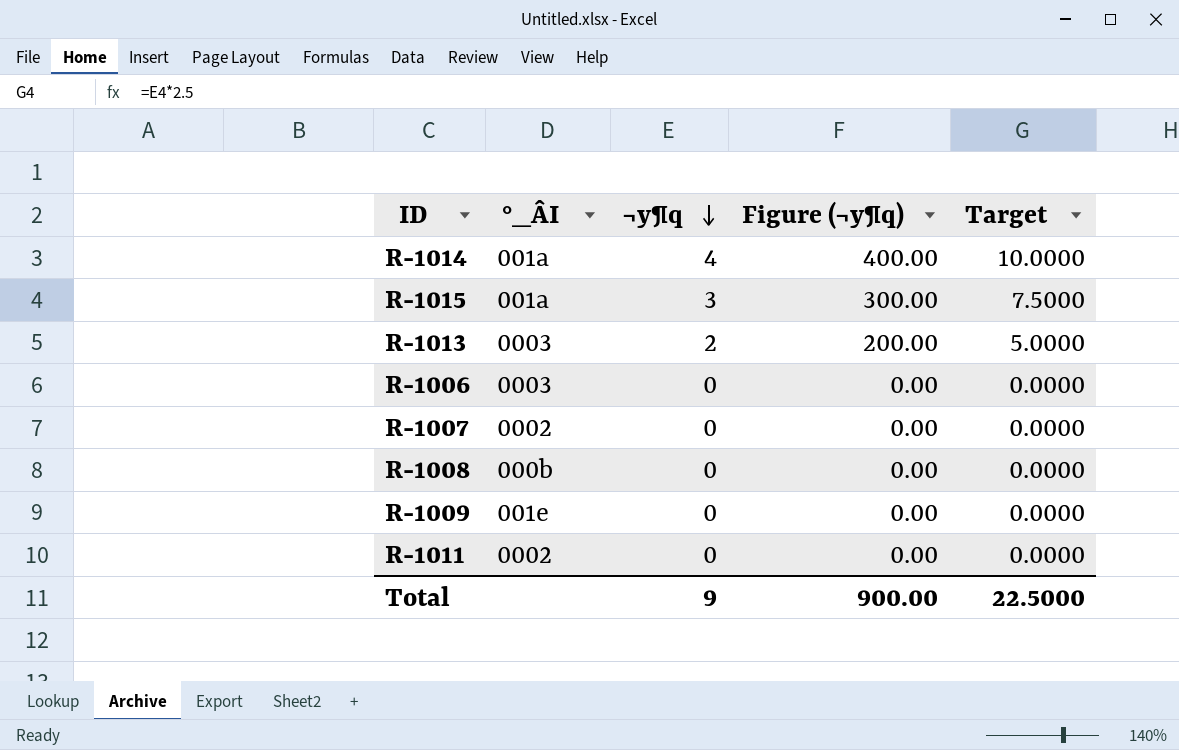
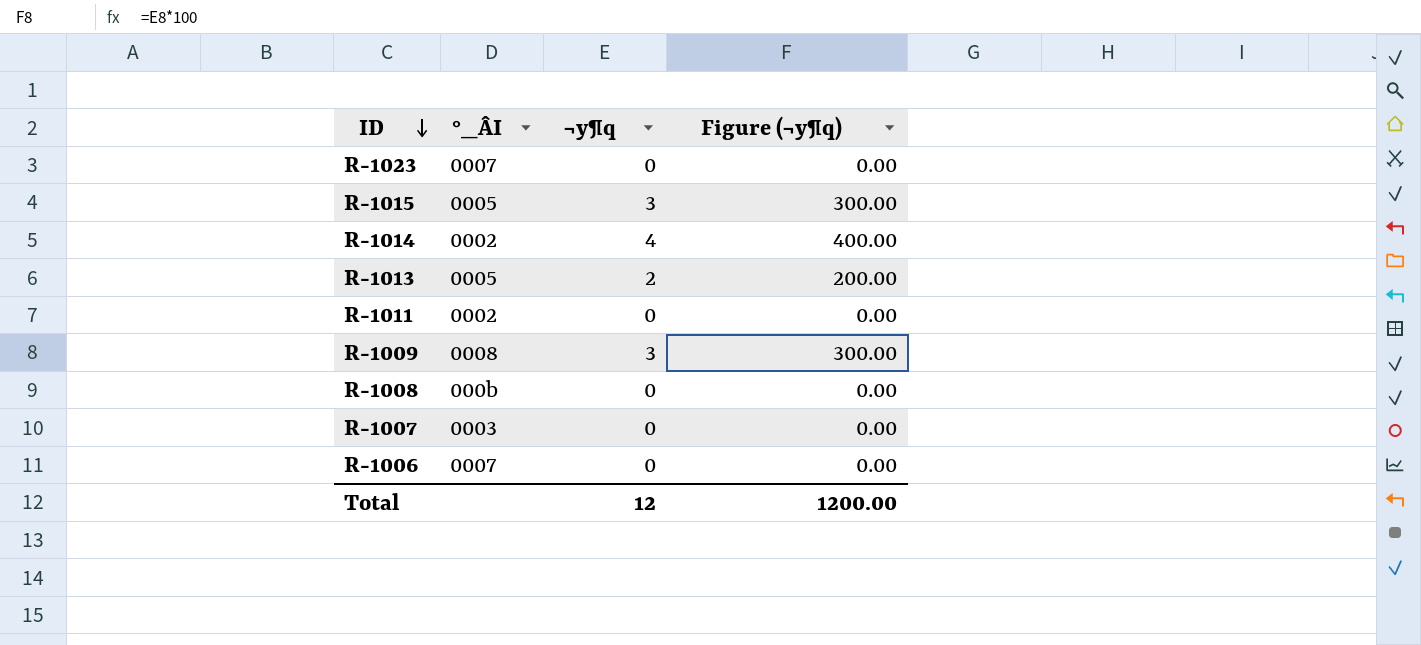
row order: ¬y¶q descending -> ID descending
column Target | formula: [¬y¶q] * 2.5 -> none
row R-1023: none -> 0007 | 0 | 0.00
R-1015 | °_ÂI: 001a -> 0005
R-1014 | °_ÂI: 001a -> 0002
R-1013 | °_ÂI: 0003 -> 0005
R-1009 | °_ÂI: 001e -> 0008
R-1009 | ¬y¶q: 0 -> 3
R-1009 | Figure (¬y¶q): 0.00 -> 300.00
R-1007 | °_ÂI: 0002 -> 0003
R-1006 | °_ÂI: 0003 -> 0007
Total | ¬y¶q: 9 -> 12
Total | Figure (¬y¶q): 900.00 -> 1200.00

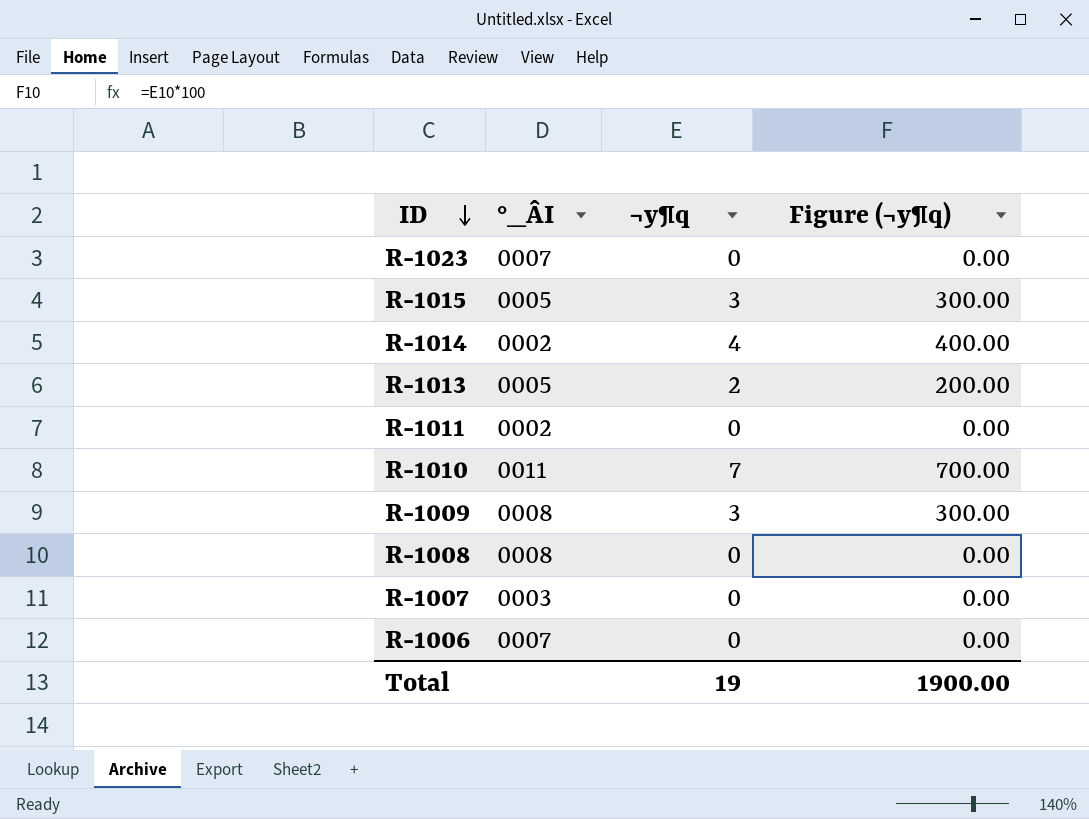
row R-1010: none -> 0011 | 7 | 700.00
R-1008 | °_ÂI: 000b -> 0008
Total | ¬y¶q: 12 -> 19
Total | Figure (¬y¶q): 1200.00 -> 1900.00

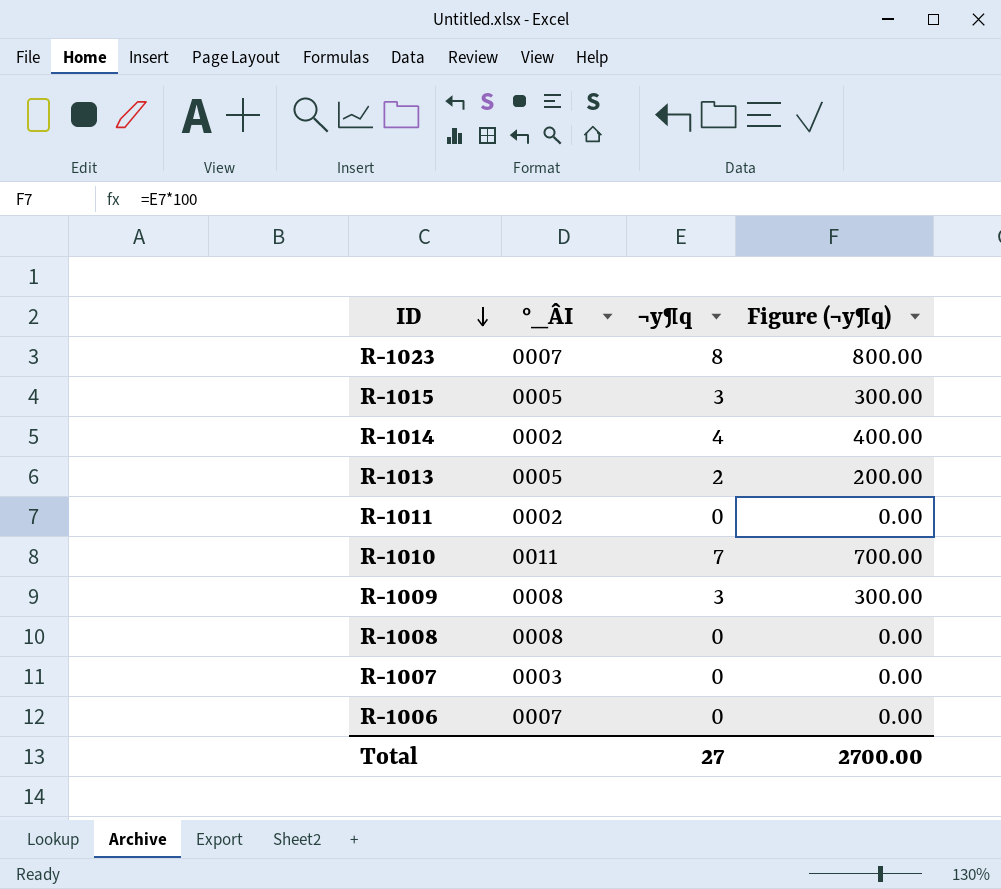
R-1023 | ¬y¶q: 0 -> 8
R-1023 | Figure (¬y¶q): 0.00 -> 800.00
Total | ¬y¶q: 19 -> 27
Total | Figure (¬y¶q): 1900.00 -> 2700.00

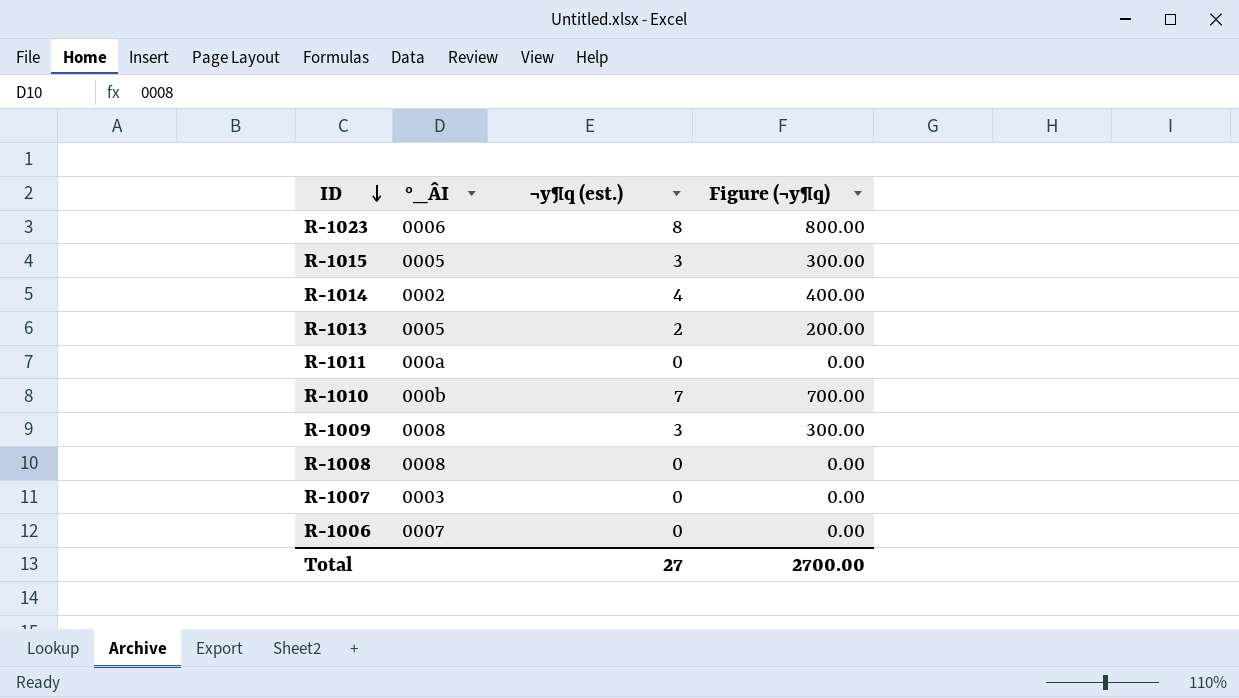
column name: ¬y¶q -> ¬y¶q (est.)
R-1023 | °_ÂI: 0007 -> 0006
R-1011 | °_ÂI: 0002 -> 000a
R-1010 | °_ÂI: 0011 -> 000b

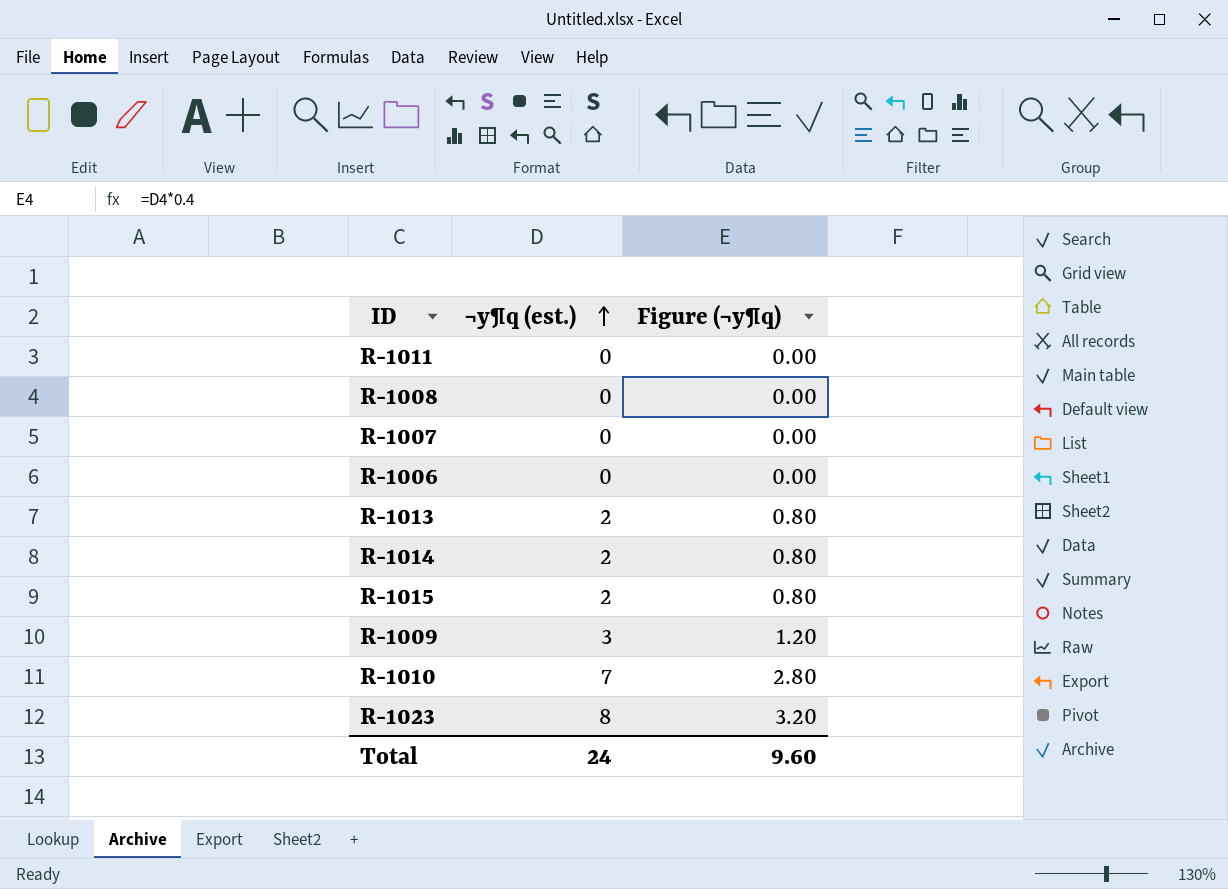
row order: ID descending -> ¬y¶q (est.) ascending
column °_ÂI | position: 2 -> none
column Figure (¬y¶q) | formula: [¬y¶q (est.)] * 100 -> [¬y¶q (est.)] * 0.4
R-1014 | ¬y¶q (est.): 4 -> 2
R-1015 | ¬y¶q (est.): 3 -> 2
Total | ¬y¶q (est.): 27 -> 24
Total | Figure (¬y¶q): 2700.00 -> 9.60

